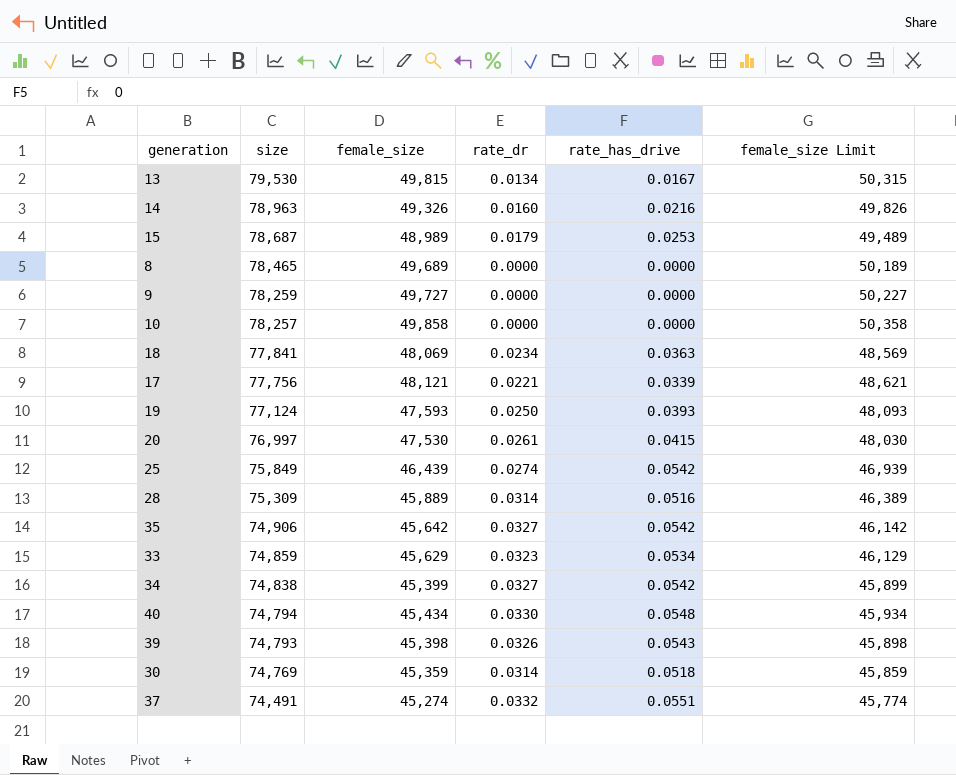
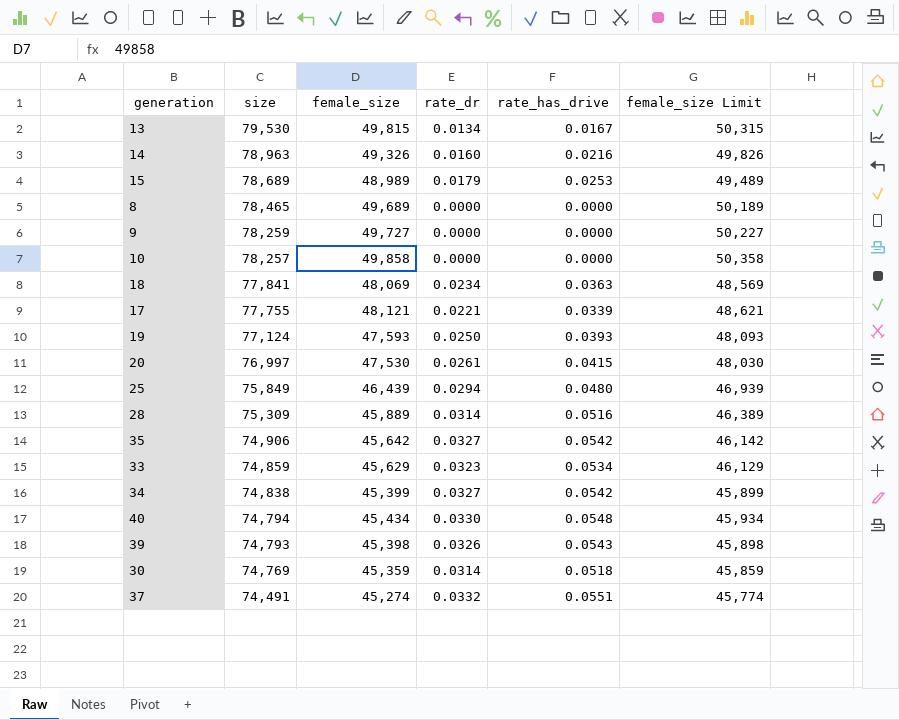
15 | size: 78,687 -> 78,689
17 | size: 77,756 -> 77,755
25 | rate_dr: 0.0274 -> 0.0294
25 | rate_has_drive: 0.0542 -> 0.0480

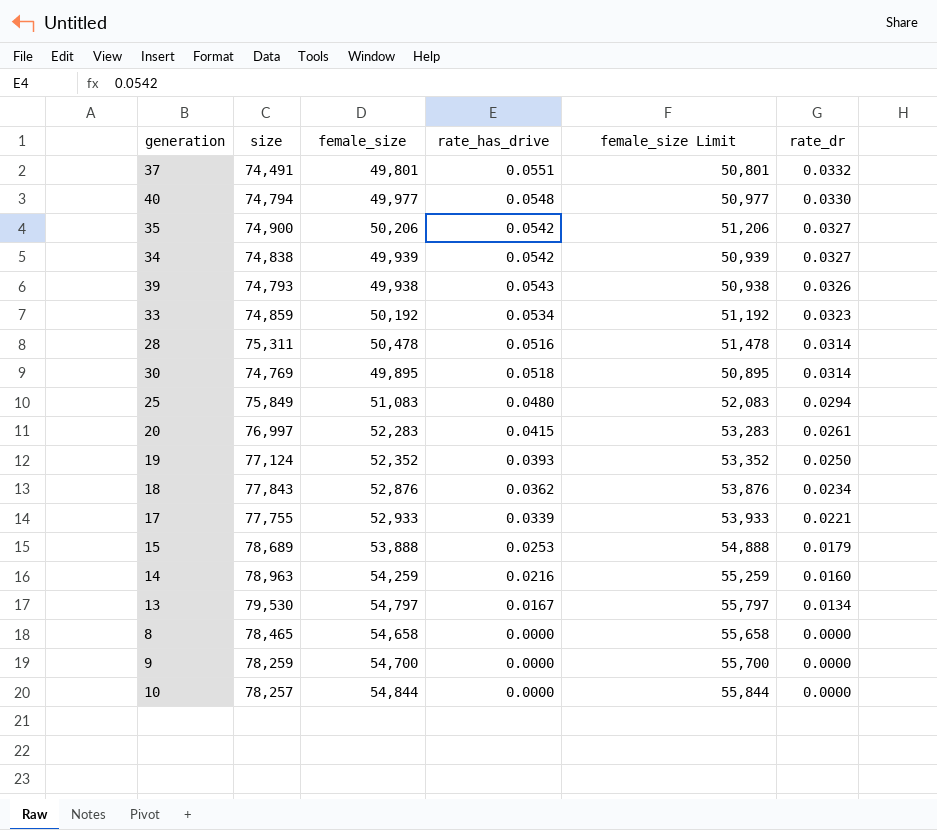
row order: size descending -> rate_dr descending
column female_size Limit | formula: [female_size] + 500 -> [female_size] + 1000
column rate_dr | position: 4 -> 6
37 | female_size: 45,274 -> 49,801
40 | female_size: 45,434 -> 49,977
35 | size: 74,906 -> 74,900
35 | female_size: 45,642 -> 50,206
34 | female_size: 45,399 -> 49,939
39 | female_size: 45,398 -> 49,938
33 | female_size: 45,629 -> 50,192
28 | size: 75,309 -> 75,311
28 | female_size: 45,889 -> 50,478
30 | female_size: 45,359 -> 49,895
25 | female_size: 46,439 -> 51,083
20 | female_size: 47,530 -> 52,283
19 | female_size: 47,593 -> 52,352
18 | size: 77,841 -> 77,843
18 | female_size: 48,069 -> 52,876
18 | rate_has_drive: 0.0363 -> 0.0362
17 | female_size: 48,121 -> 52,933
15 | female_size: 48,989 -> 53,888
14 | female_size: 49,326 -> 54,259
13 | female_size: 49,815 -> 54,797
8 | female_size: 49,689 -> 54,658
9 | female_size: 49,727 -> 54,700
10 | female_size: 49,858 -> 54,844

